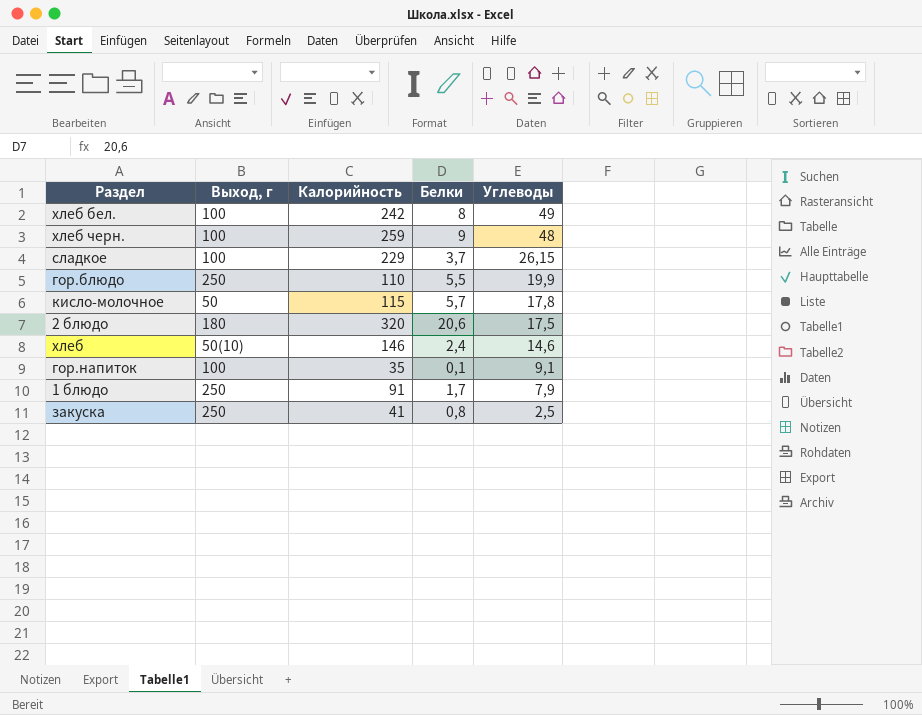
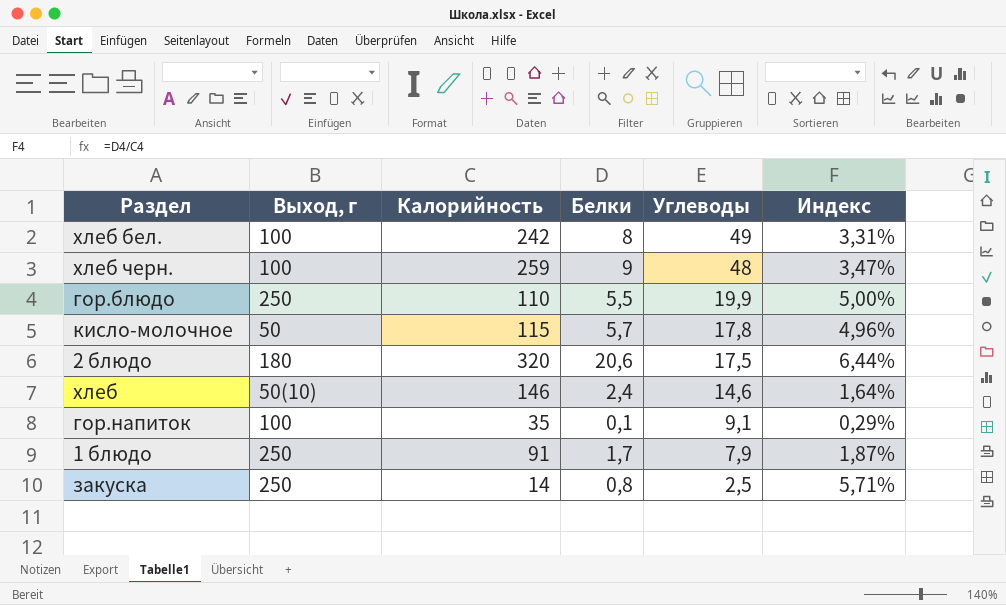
column Индекс | formula: none -> [Белки] / [Калорийность]
row сладкое: 100 | 229 | 3,7 | 26,15 -> none
закуска | Калорийность: 41 -> 14

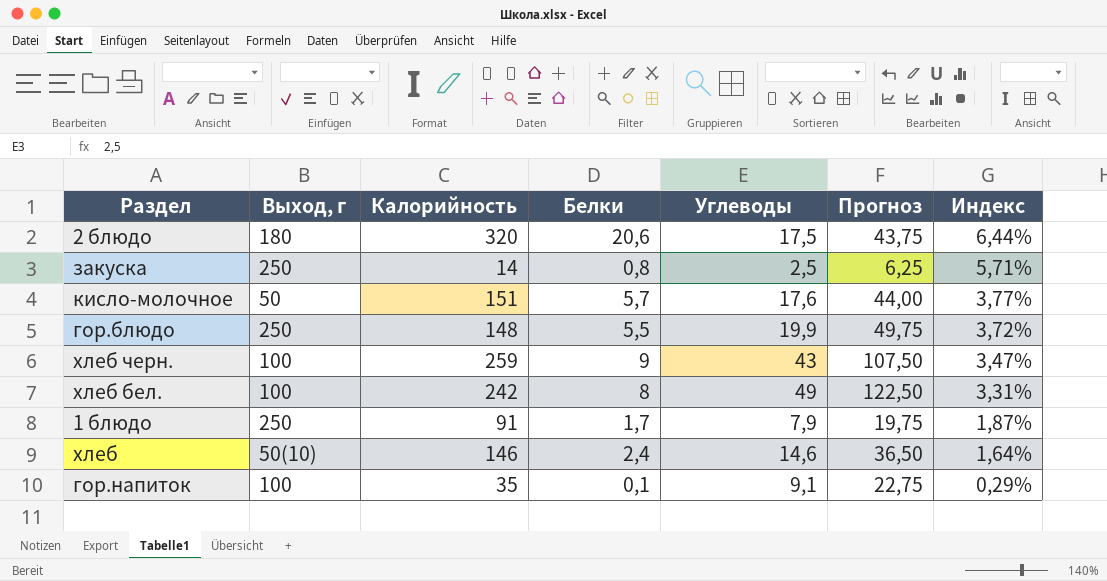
row order: Углеводы descending -> Индекс descending
column Прогноз | formula: none -> [Углеводы] * 2,5
кисло-молочное | Калорийность: 115 -> 151
кисло-молочное | Углеводы: 17,8 -> 17,6
кисло-молочное | Индекс: 4,96% -> 3,77%
гор.блюдо | Калорийность: 110 -> 148
гор.блюдо | Индекс: 5,00% -> 3,72%
хлеб черн. | Углеводы: 48 -> 43

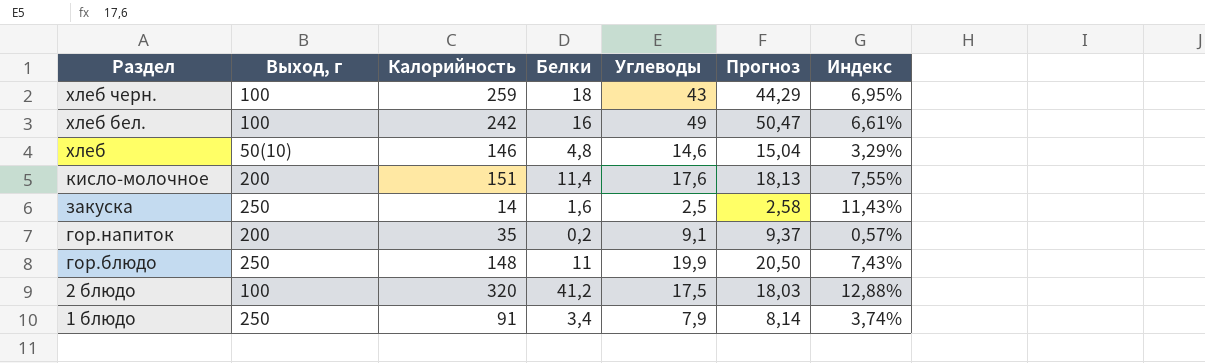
row order: Индекс descending -> Раздел descending
column Прогноз | formula: [Углеводы] * 2,5 -> [Углеводы] * 1,03
хлеб черн. | Белки: 9 -> 18
хлеб черн. | Индекс: 3,47% -> 6,95%
хлеб бел. | Белки: 8 -> 16
хлеб бел. | Индекс: 3,31% -> 6,61%
хлеб | Белки: 2,4 -> 4,8
хлеб | Индекс: 1,64% -> 3,29%
кисло-молочное | Выход, г: 50 -> 200
кисло-молочное | Белки: 5,7 -> 11,4
кисло-молочное | Индекс: 3,77% -> 7,55%
закуска | Белки: 0,8 -> 1,6
закуска | Индекс: 5,71% -> 11,43%
гор.напиток | Выход, г: 100 -> 200
гор.напиток | Белки: 0,1 -> 0,2
гор.напиток | Индекс: 0,29% -> 0,57%
гор.блюдо | Белки: 5,5 -> 11
гор.блюдо | Индекс: 3,72% -> 7,43%
2 блюдо | Выход, г: 180 -> 100
2 блюдо | Белки: 20,6 -> 41,2
2 блюдо | Индекс: 6,44% -> 12,88%
1 блюдо | Белки: 1,7 -> 3,4
1 блюдо | Индекс: 1,87% -> 3,74%

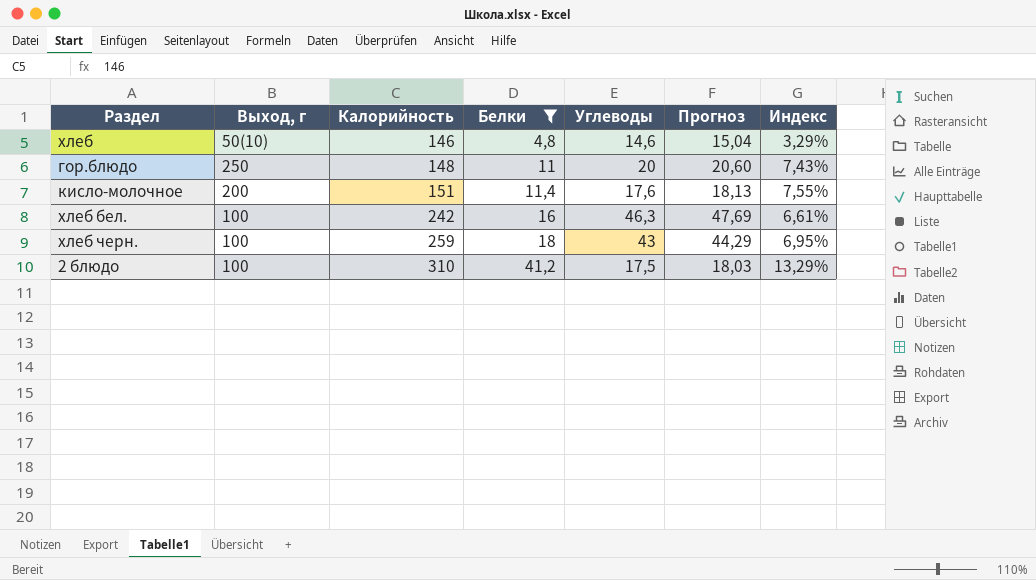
filter: none -> Белки >= 4,8
row order: Раздел descending -> Калорийность ascending
гор.блюдо | Углеводы: 19,9 -> 20
гор.блюдо | Прогноз: 20,50 -> 20,60
хлеб бел. | Углеводы: 49 -> 46,3
хлеб бел. | Прогноз: 50,47 -> 47,69
2 блюдо | Калорийность: 320 -> 310
2 блюдо | Индекс: 12,88% -> 13,29%

